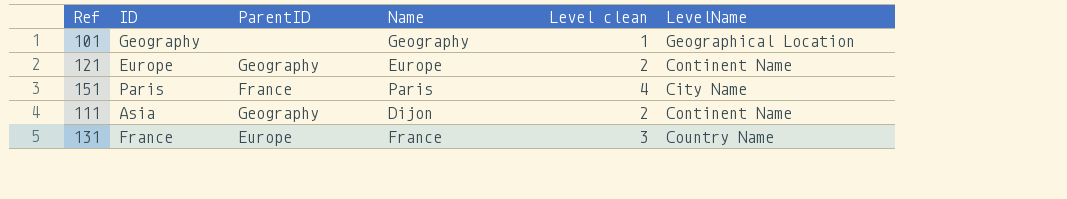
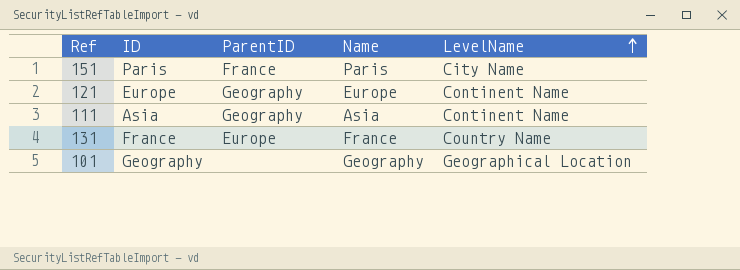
row order: none -> LevelName ascending
column Level clean | position: 5 -> none
111 | Name: Dijon -> Asia

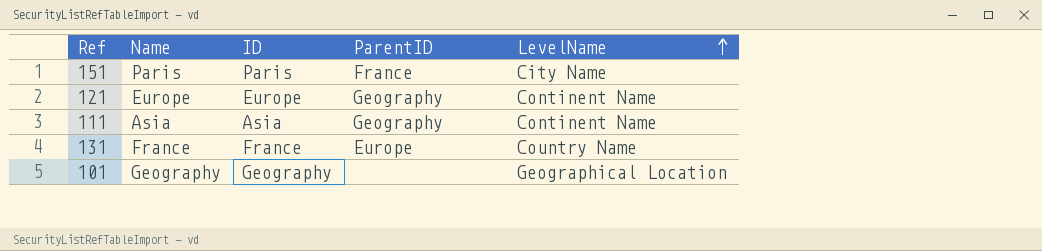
column Name | position: 4 -> 2

